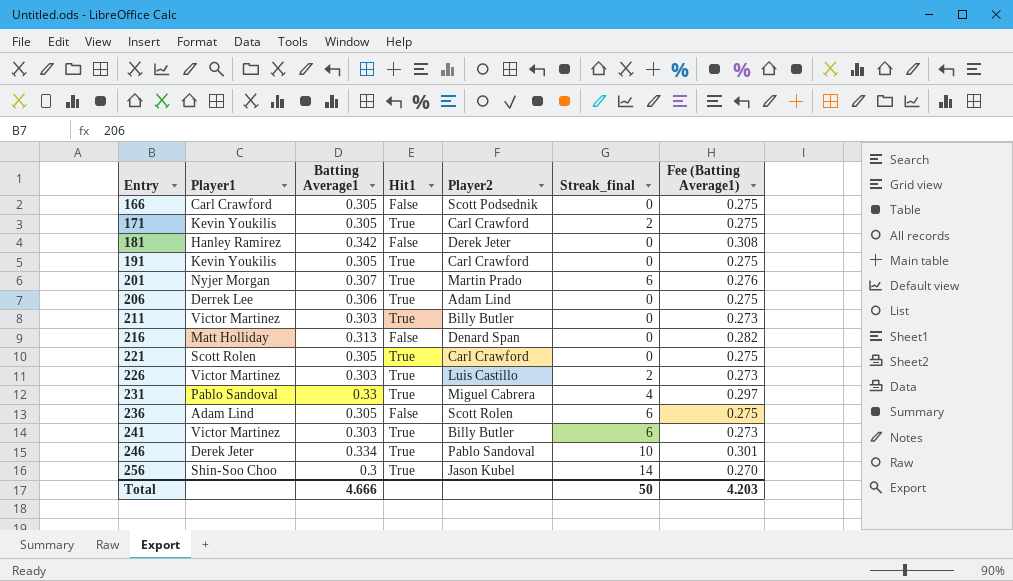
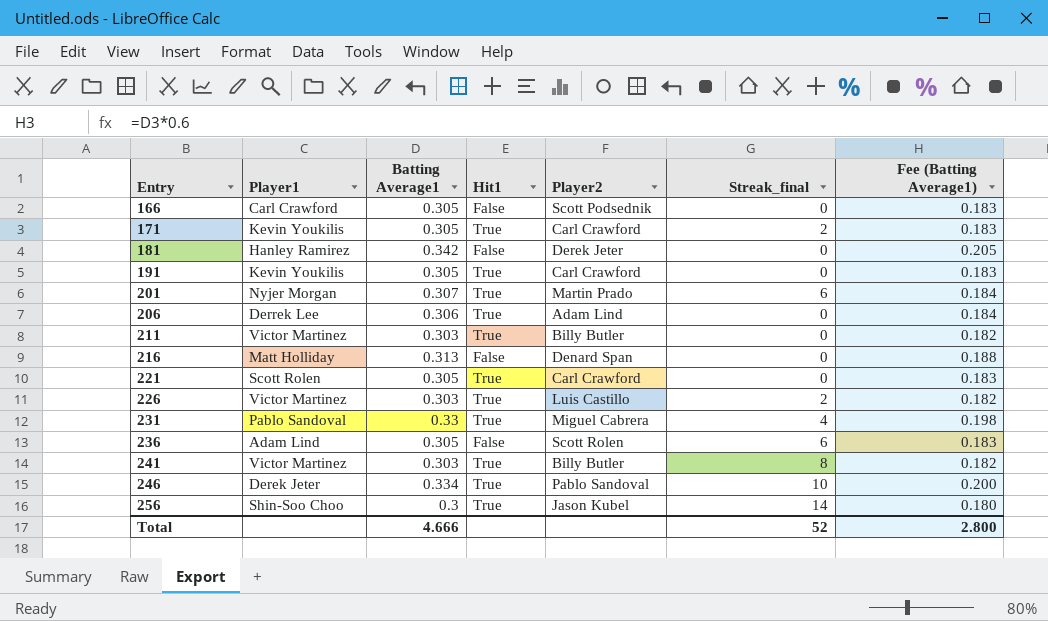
column Fee (Batting Average1) | formula: [Batting Average1] * 0.9 -> [Batting Average1] * 0.6
241 | Streak_final: 6 -> 8
Total | Streak_final: 50 -> 52
Total | Fee (Batting Average1): 4.203 -> 2.800

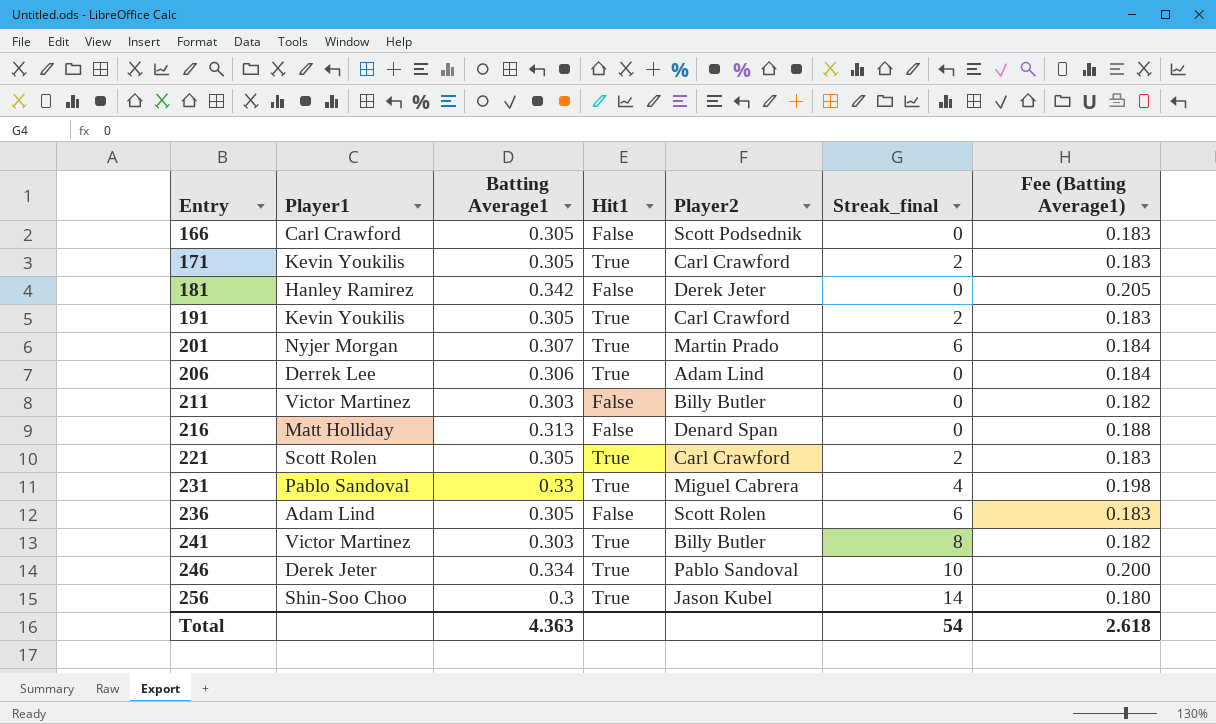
row 226: Victor Martinez | 0.303 | True | Luis Castillo | 2 | 0.182 -> none
191 | Streak_final: 0 -> 2
211 | Hit1: True -> False
221 | Streak_final: 0 -> 2
Total | Batting Average1: 4.666 -> 4.363
Total | Streak_final: 52 -> 54
Total | Fee (Batting Average1): 2.800 -> 2.618

